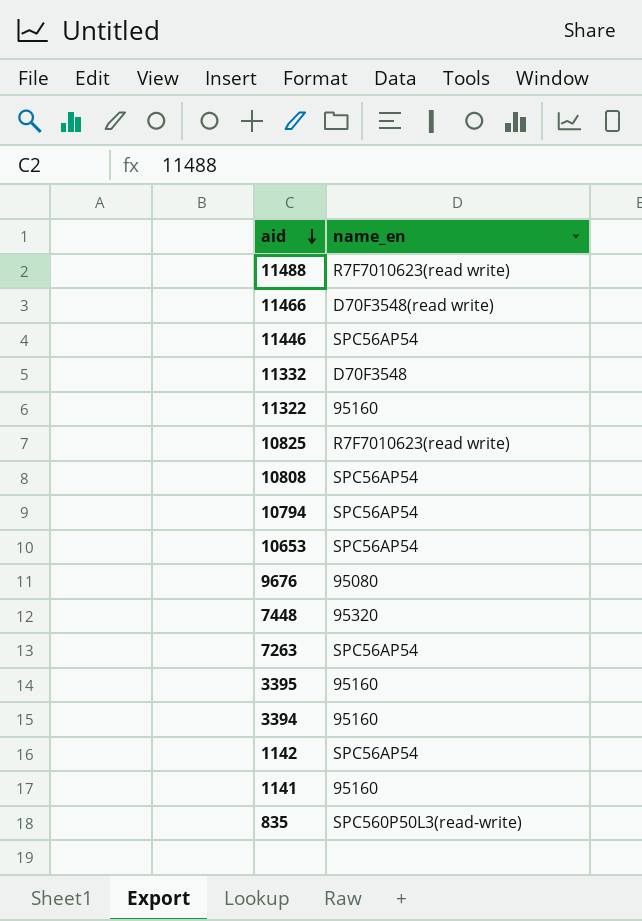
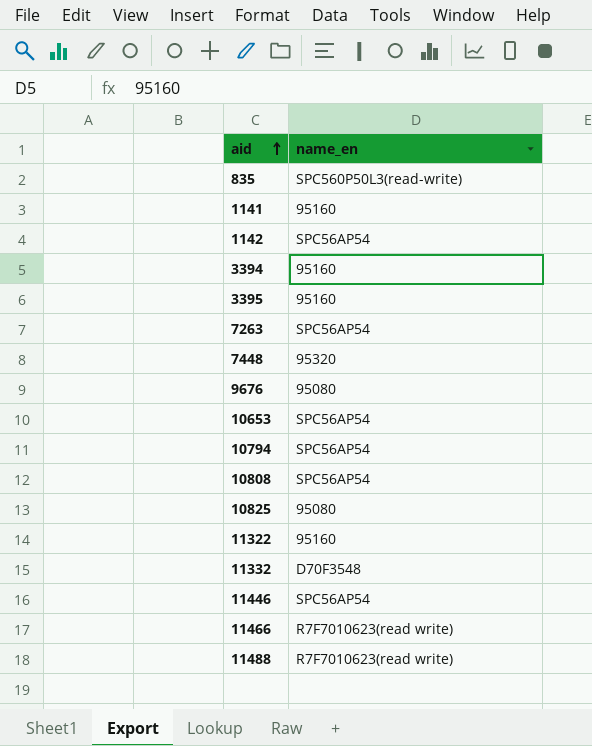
row order: aid descending -> aid ascending
10825 | name_en: R7F7010623(read write) -> 95080
11466 | name_en: D70F3548(read write) -> R7F7010623(read write)

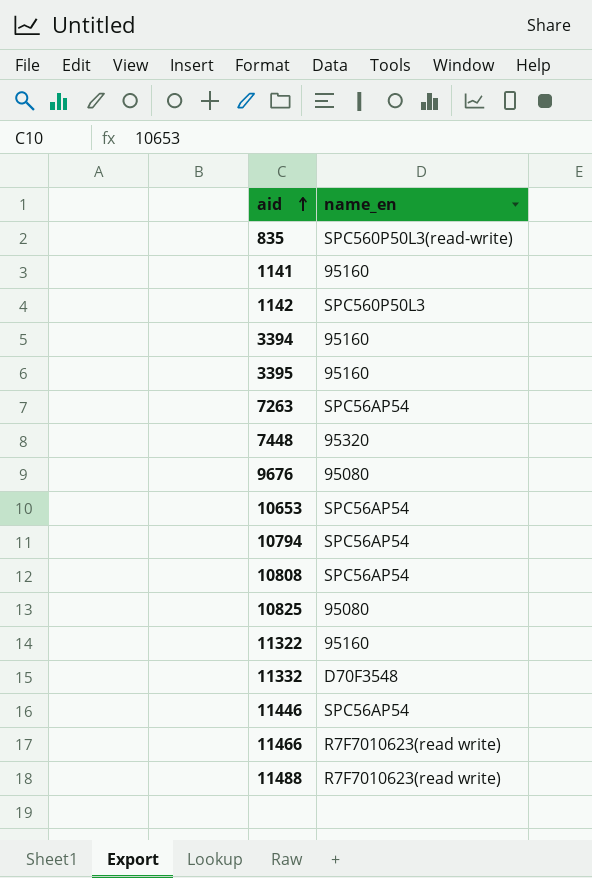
1142 | name_en: SPC56AP54 -> SPC560P50L3

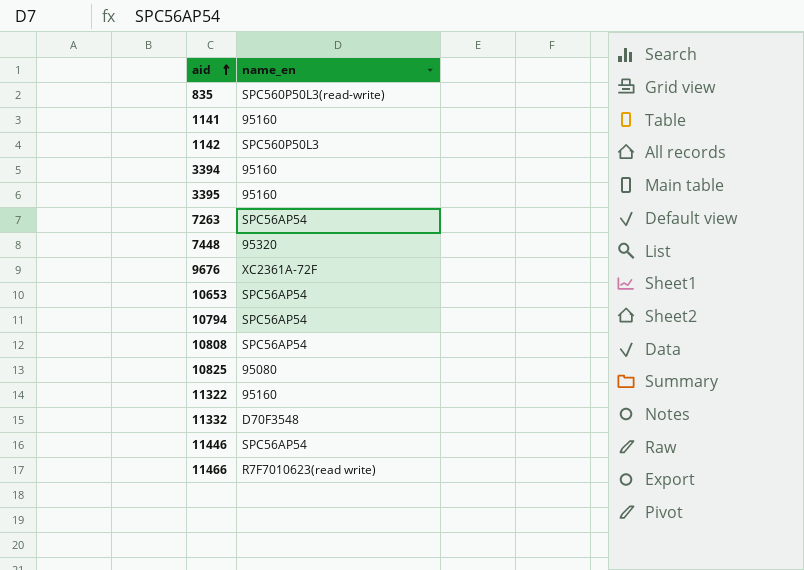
row 11488: R7F7010623(read write) -> none
9676 | name_en: 95080 -> XC2361A-72F

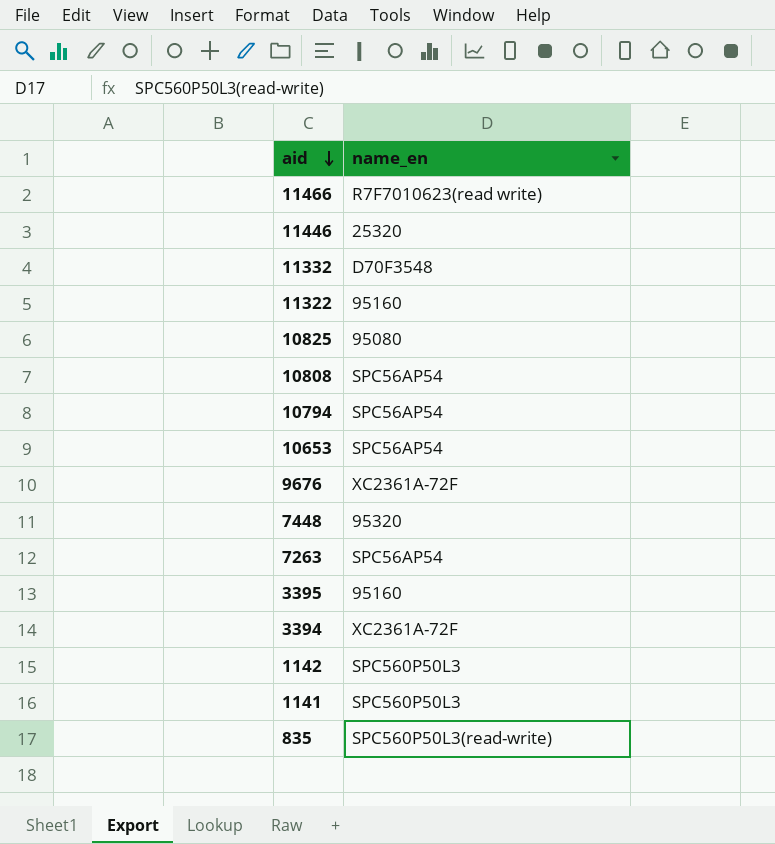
row order: aid ascending -> aid descending
11446 | name_en: SPC56AP54 -> 25320
3394 | name_en: 95160 -> XC2361A-72F
1141 | name_en: 95160 -> SPC560P50L3

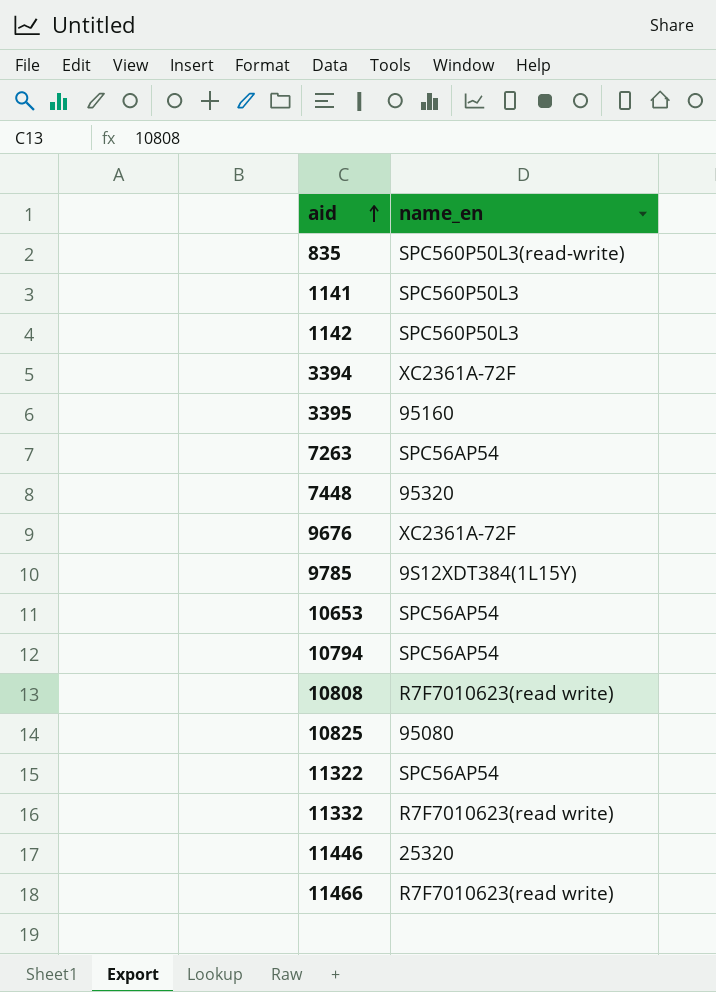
row order: aid descending -> aid ascending
row 9785: none -> 9S12XDT384(1L15Y)
10808 | name_en: SPC56AP54 -> R7F7010623(read write)
11322 | name_en: 95160 -> SPC56AP54
11332 | name_en: D70F3548 -> R7F7010623(read write)

